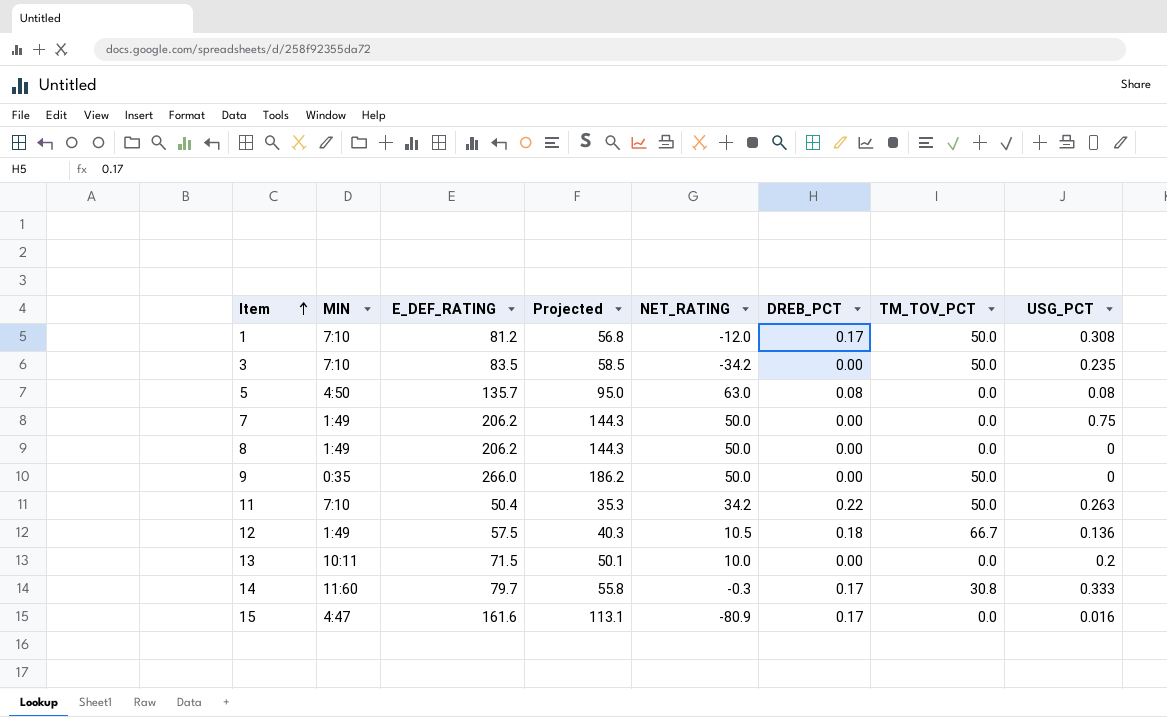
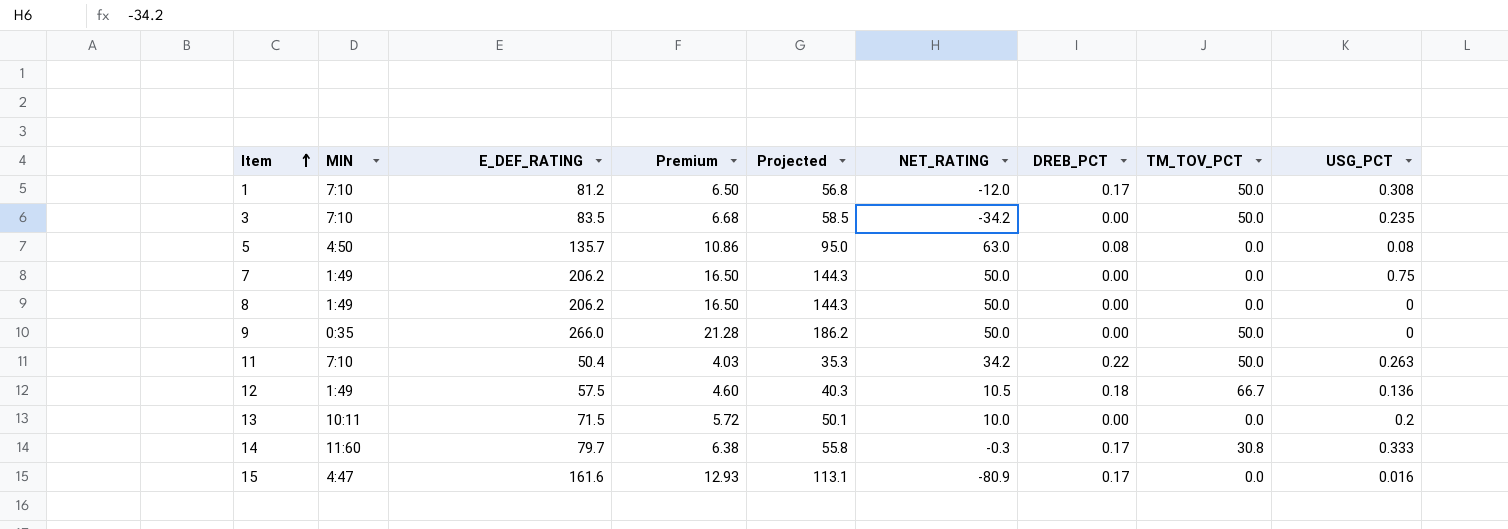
column Premium | formula: none -> [E_DEF_RATING] * 0.08

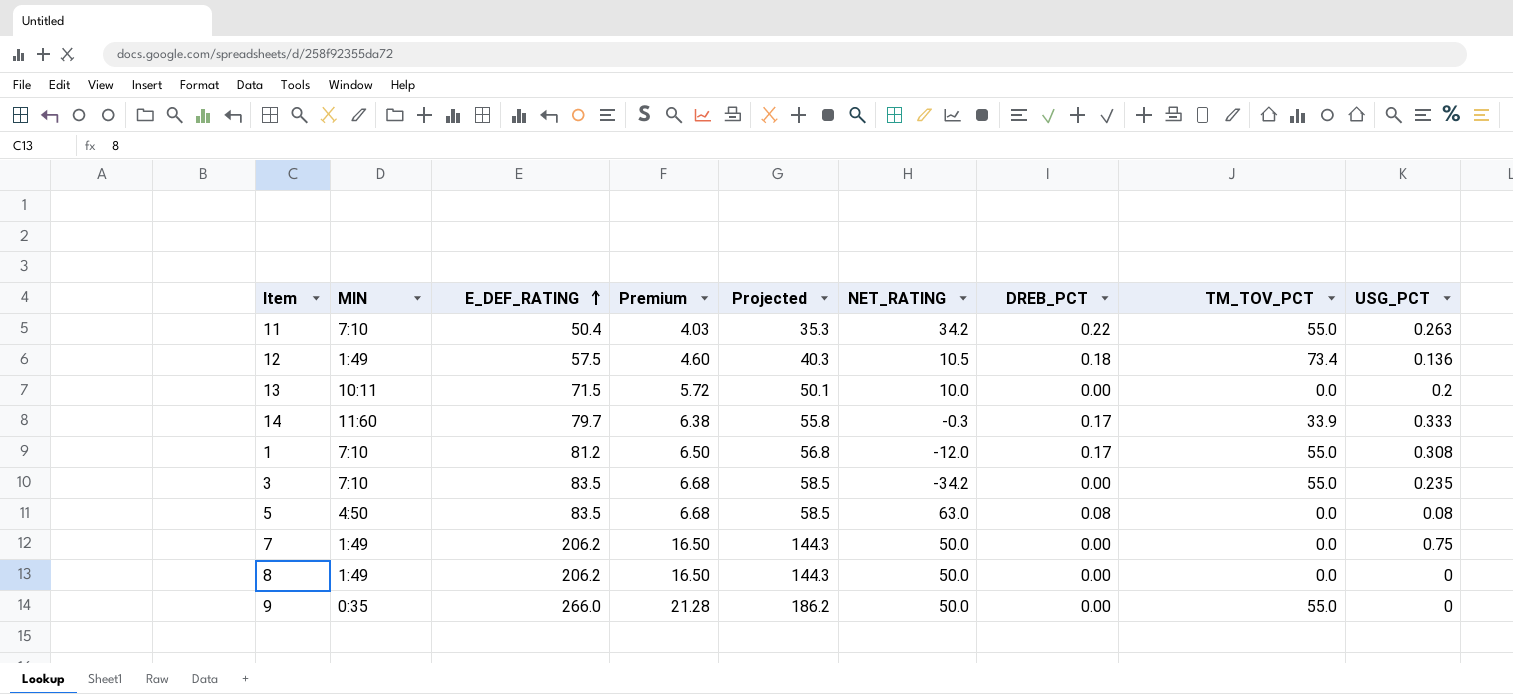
row order: Item ascending -> E_DEF_RATING ascending
row 15: 4:47 | 161.6 | 12.93 | 113.1 | -80.9 | 0.17 | 0.0 | 0.016 -> none
11 | TM_TOV_PCT: 50.0 -> 55.0
12 | TM_TOV_PCT: 66.7 -> 73.4
14 | TM_TOV_PCT: 30.8 -> 33.9
1 | TM_TOV_PCT: 50.0 -> 55.0
3 | TM_TOV_PCT: 50.0 -> 55.0
5 | E_DEF_RATING: 135.7 -> 83.5
5 | Premium: 10.86 -> 6.68
5 | Projected: 95.0 -> 58.5
9 | TM_TOV_PCT: 50.0 -> 55.0

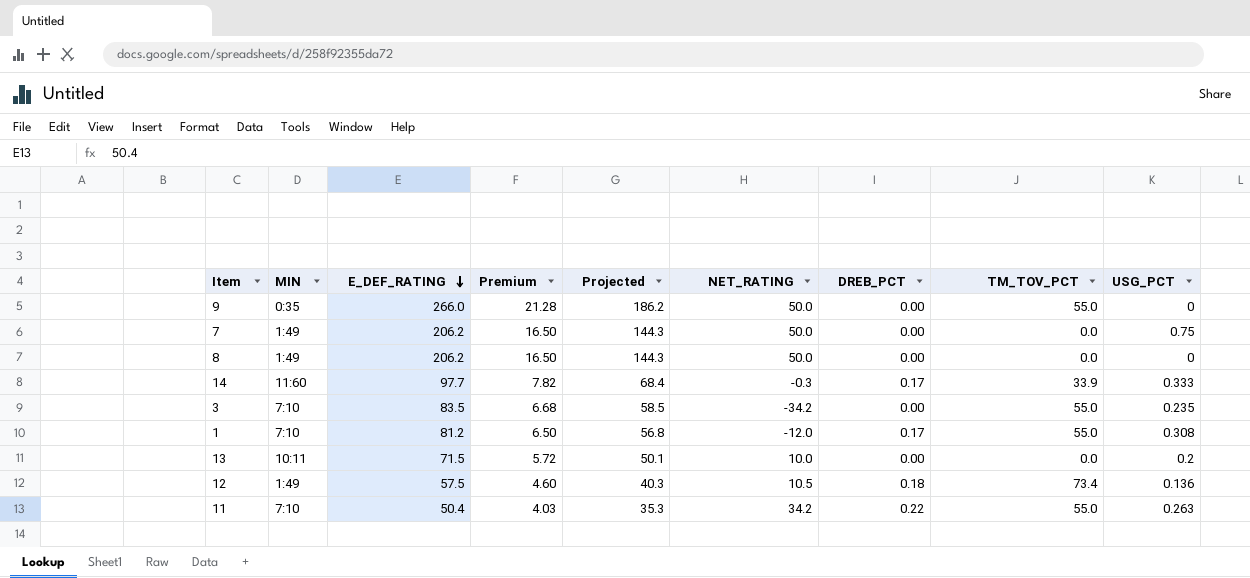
row order: E_DEF_RATING ascending -> E_DEF_RATING descending
row 5: 4:50 | 83.5 | 6.68 | 58.5 | 63.0 | 0.08 | 0.0 | 0.08 -> none
14 | E_DEF_RATING: 79.7 -> 97.7
14 | Premium: 6.38 -> 7.82
14 | Projected: 55.8 -> 68.4

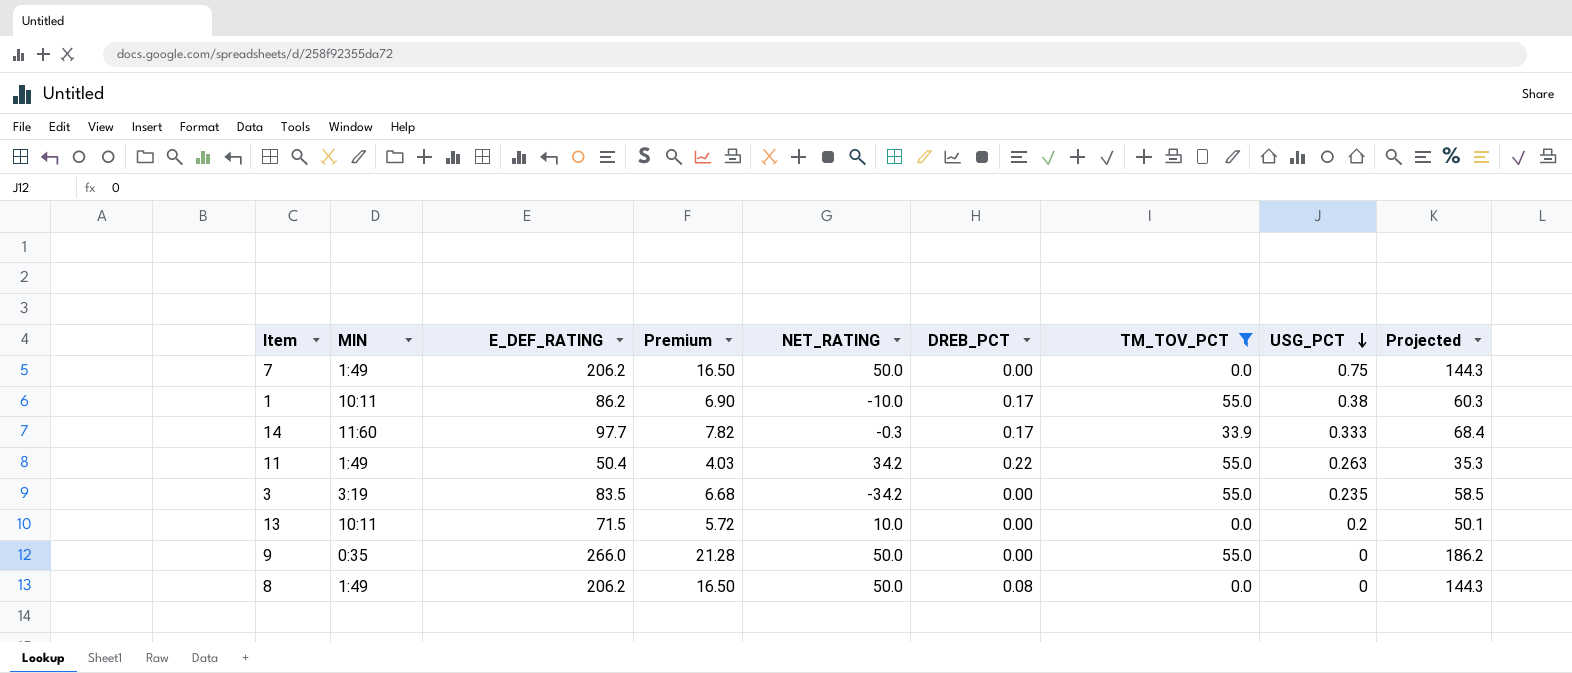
filter: none -> TM_TOV_PCT != 73.4
row order: E_DEF_RATING descending -> USG_PCT descending
column Projected | position: 5 -> 9
1 | MIN: 7:10 -> 10:11
1 | E_DEF_RATING: 81.2 -> 86.2
1 | Premium: 6.50 -> 6.90
1 | NET_RATING: -12.0 -> -10.0
1 | USG_PCT: 0.308 -> 0.38
1 | Projected: 56.8 -> 60.3
11 | MIN: 7:10 -> 1:49
3 | MIN: 7:10 -> 3:19
8 | DREB_PCT: 0.00 -> 0.08

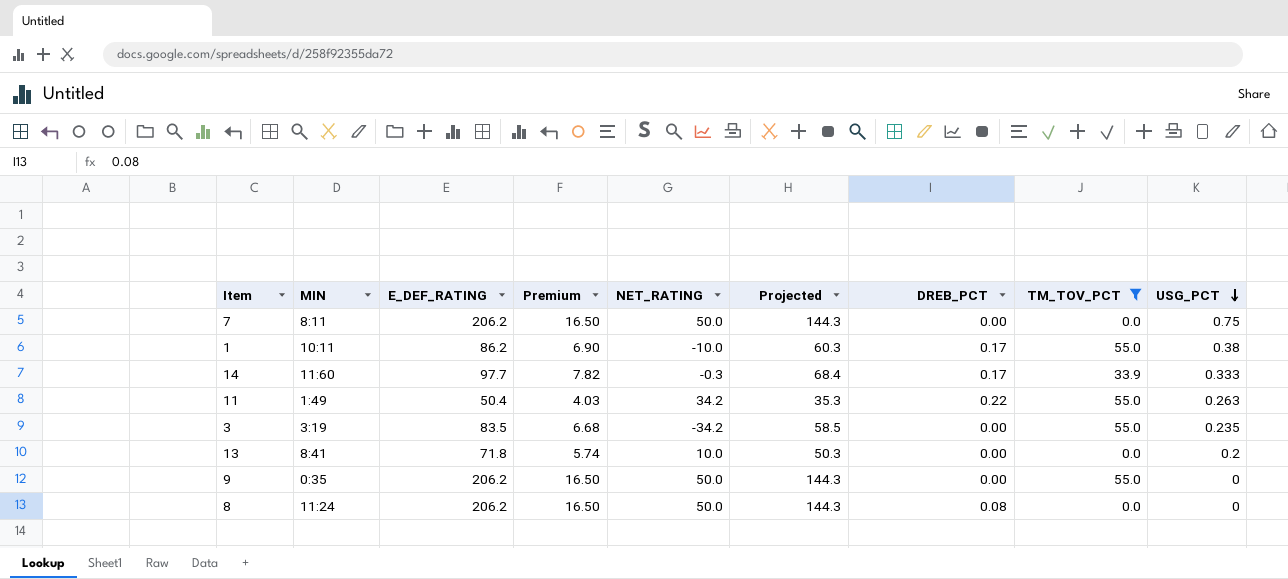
column Projected | position: 9 -> 6
7 | MIN: 1:49 -> 8:11
13 | MIN: 10:11 -> 8:41
13 | E_DEF_RATING: 71.5 -> 71.8
13 | Premium: 5.72 -> 5.74
13 | Projected: 50.1 -> 50.3
9 | E_DEF_RATING: 266.0 -> 206.2
9 | Premium: 21.28 -> 16.50
9 | Projected: 186.2 -> 144.3
8 | MIN: 1:49 -> 11:24

